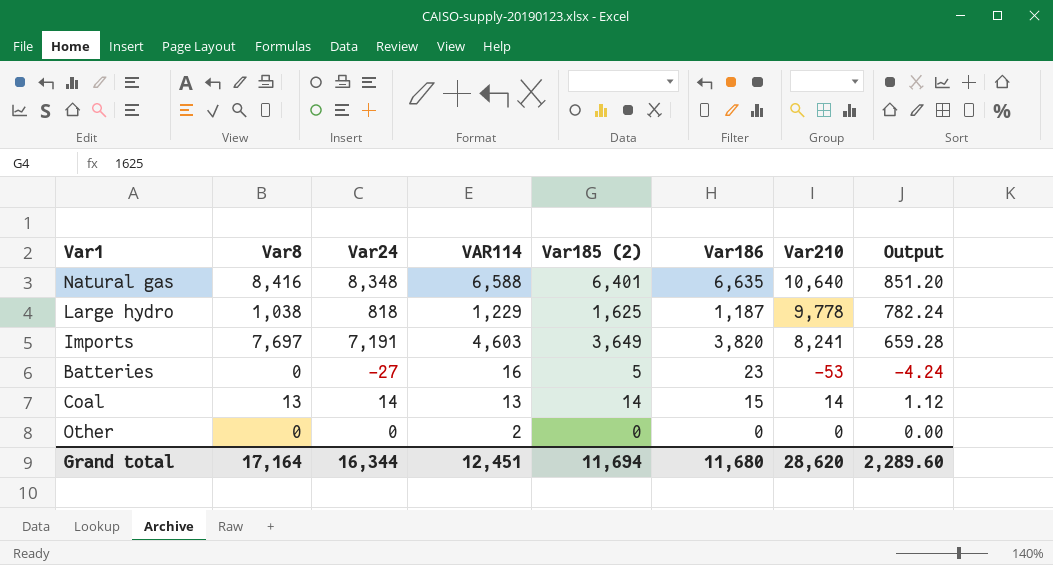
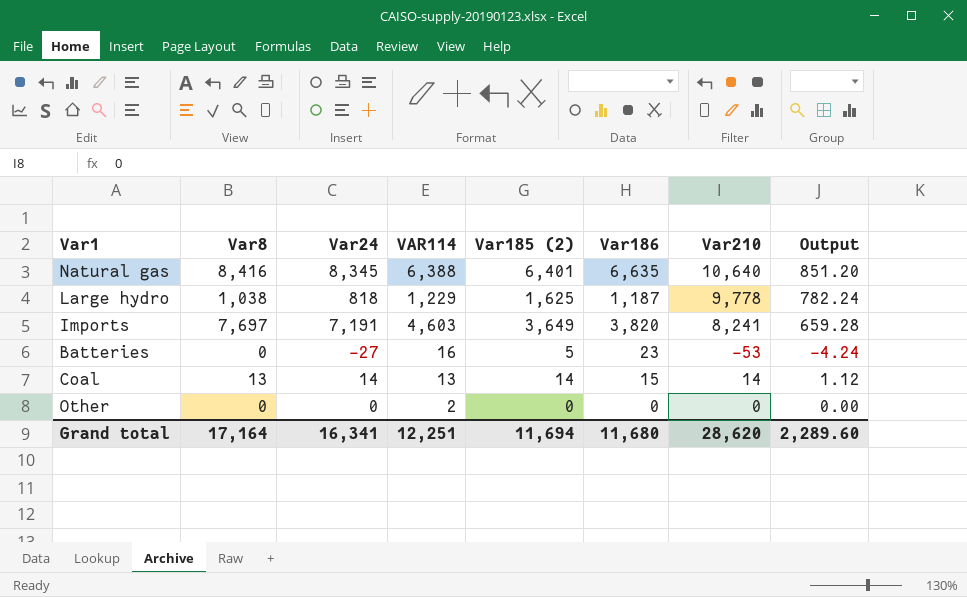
Natural gas | Var24: 8,348 -> 8,345
Natural gas | VAR114: 6,588 -> 6,388
Grand total | Var24: 16,344 -> 16,341
Grand total | VAR114: 12,451 -> 12,251

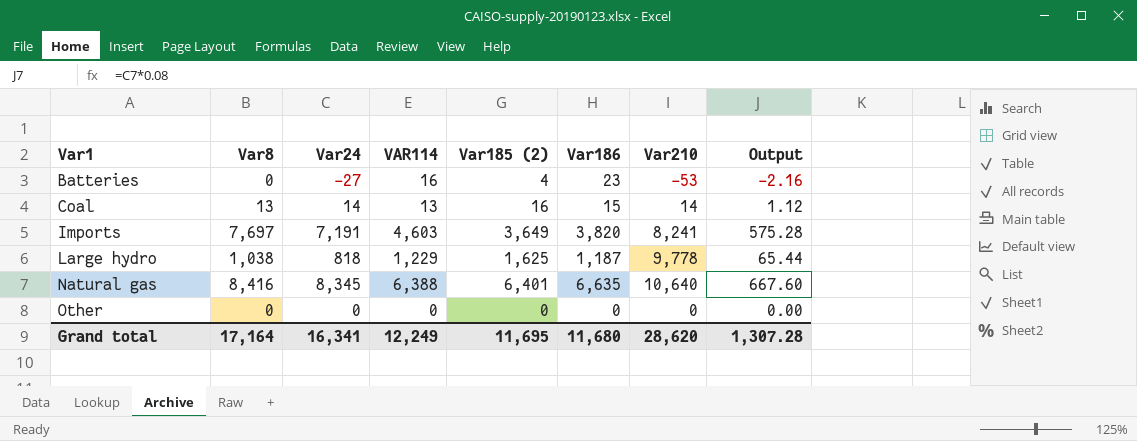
row order: none -> Var1 ascending
column Output | formula: [Var210] * 0.08 -> [Var24] * 0.08
Batteries | Var185 (2): 5 -> 4
Coal | Var185 (2): 14 -> 16
Other | VAR114: 2 -> 0
Grand total | VAR114: 12,251 -> 12,249
Grand total | Var185 (2): 11,694 -> 11,695
Grand total | Output: 2,289.60 -> 1,307.28

